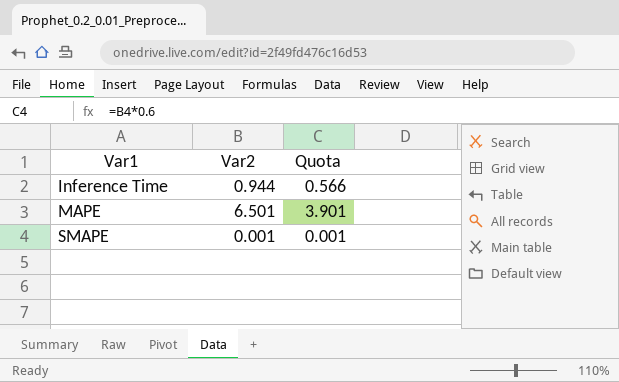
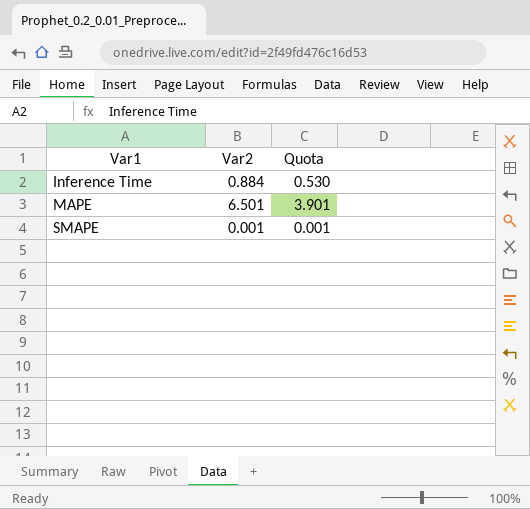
Inference Time | Var2: 0.944 -> 0.884
Inference Time | Quota: 0.566 -> 0.530

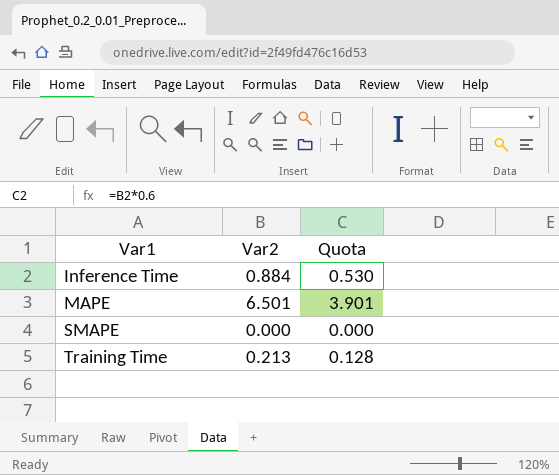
SMAPE | Var2: 0.001 -> 0.000
SMAPE | Quota: 0.001 -> 0.000
row Training Time: none -> 0.213 | 0.128

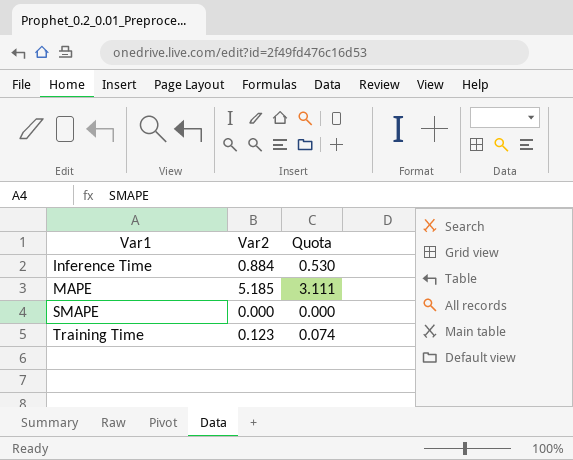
MAPE | Var2: 6.501 -> 5.185
MAPE | Quota: 3.901 -> 3.111
Training Time | Var2: 0.213 -> 0.123
Training Time | Quota: 0.128 -> 0.074

